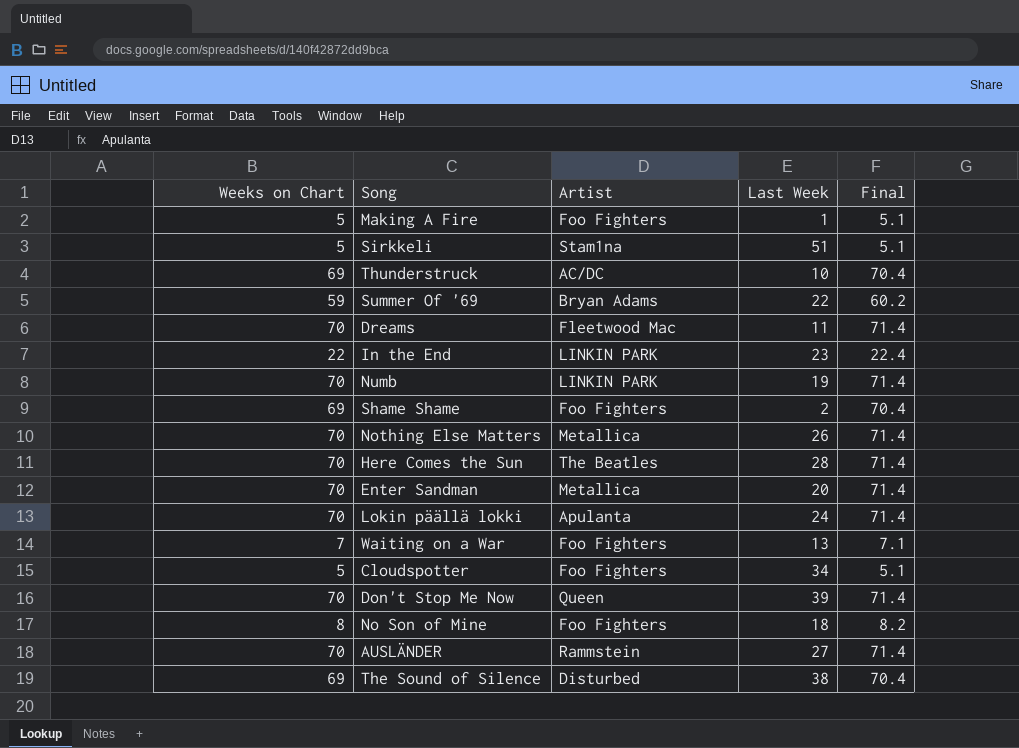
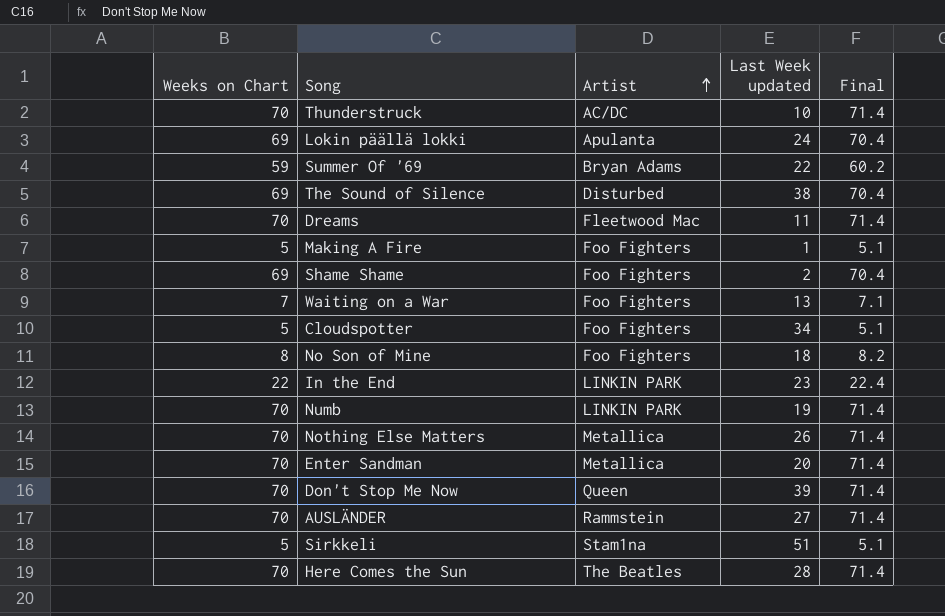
row order: none -> Artist ascending
column name: Last Week -> Last Week updated
Thunderstruck | Weeks on Chart: 69 -> 70
Thunderstruck | Final: 70.4 -> 71.4
Lokin päällä lokki | Weeks on Chart: 70 -> 69
Lokin päällä lokki | Final: 71.4 -> 70.4

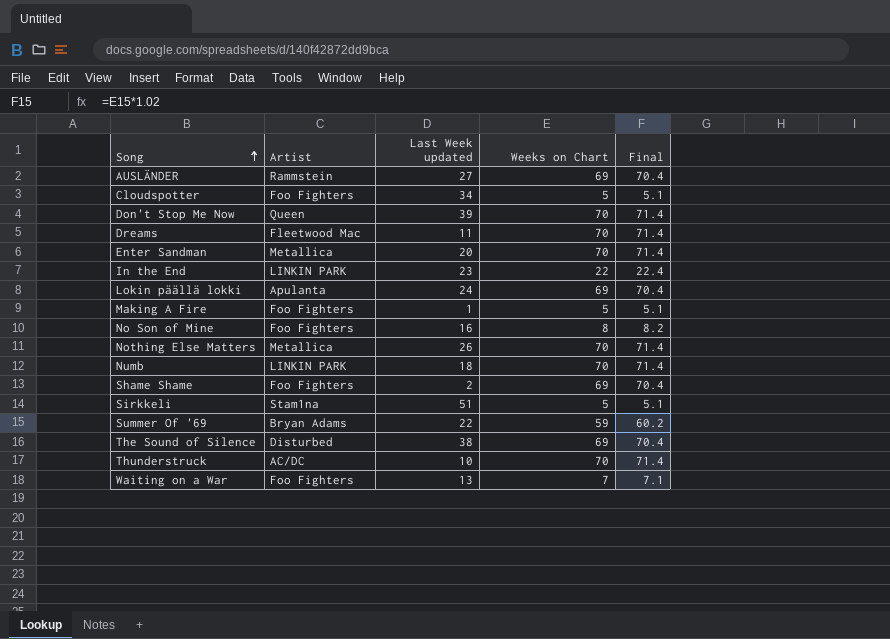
row order: Artist ascending -> Song ascending
column Weeks on Chart | position: 1 -> 4
row Here Comes the Sun: 70 | The Beatles | 28 | 71.4 -> none
AUSLÄNDER | Weeks on Chart: 70 -> 69
AUSLÄNDER | Final: 71.4 -> 70.4
No Son of Mine | Last Week updated: 18 -> 16
Numb | Last Week updated: 19 -> 18

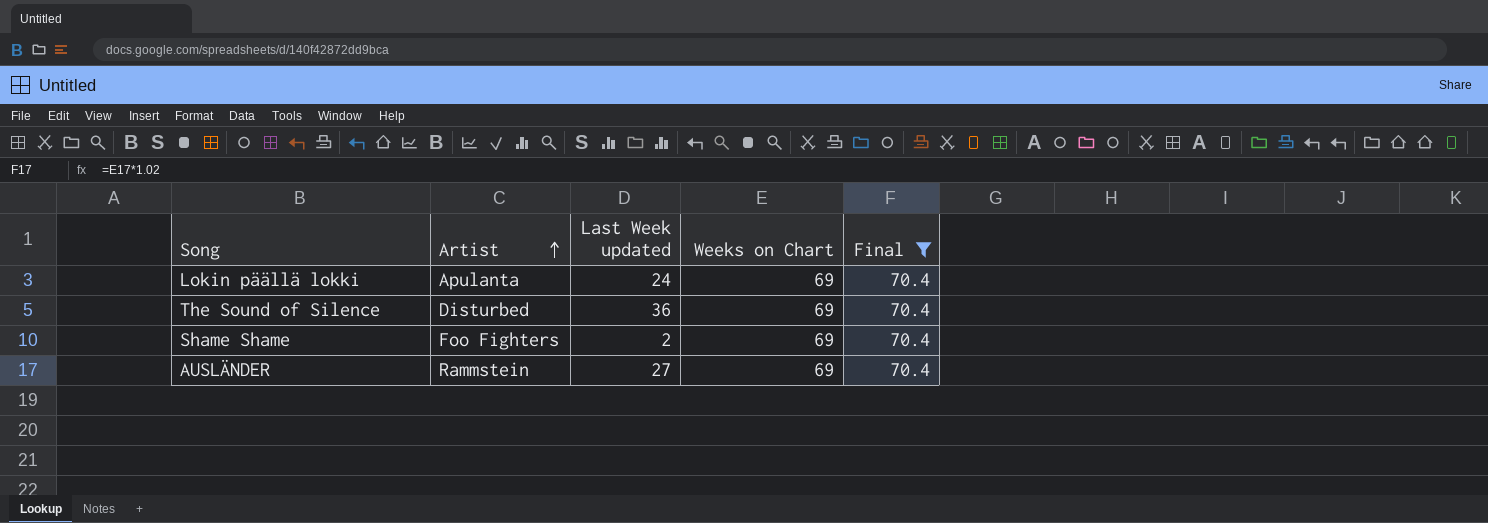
filter: none -> Final = 70.4
row order: Song ascending -> Artist ascending
The Sound of Silence | Last Week updated: 38 -> 36

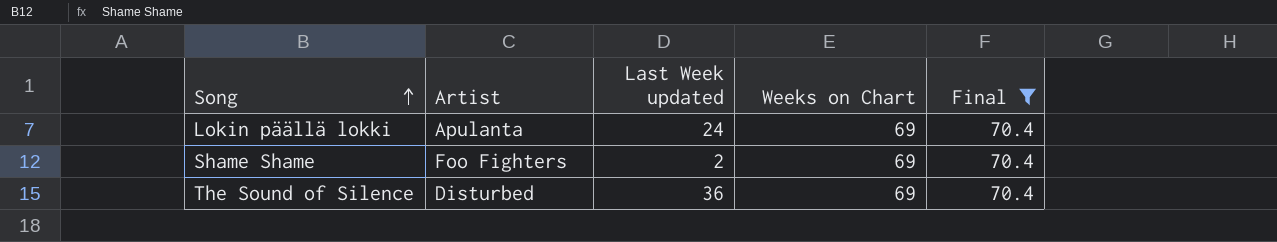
row order: Artist ascending -> Song ascending
row AUSLÄNDER: Rammstein | 27 | 69 | 70.4 -> none

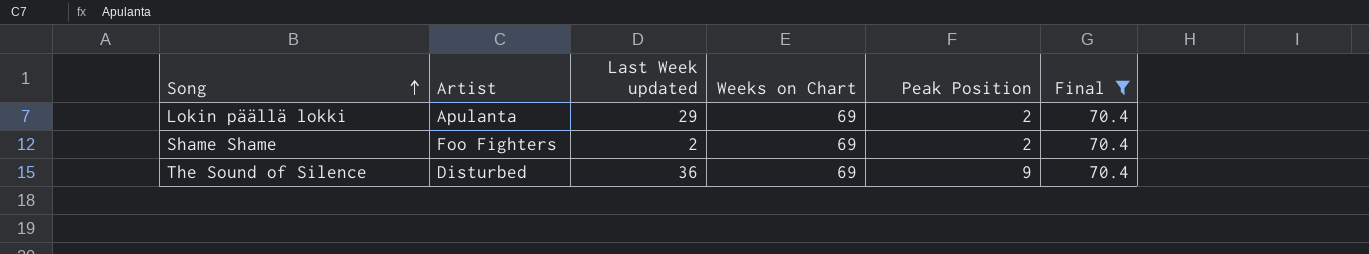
column Peak Position | position: none -> 5
Lokin päällä lokki | Last Week updated: 24 -> 29

